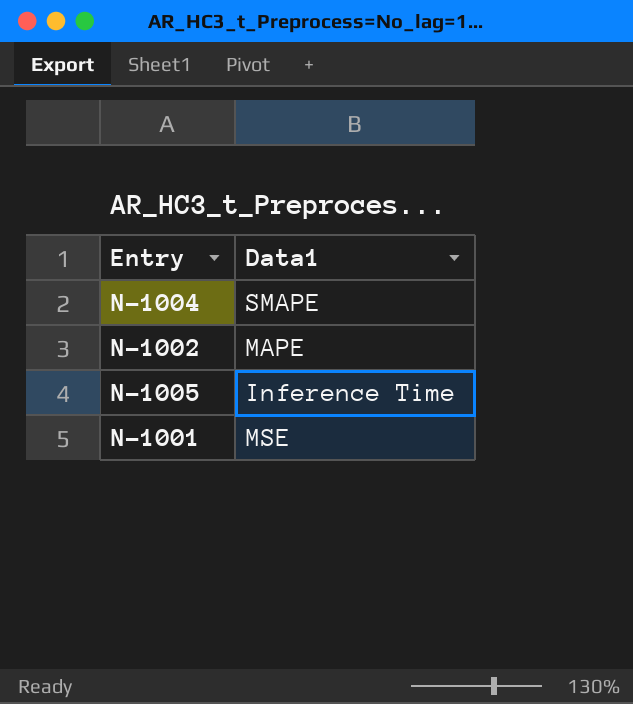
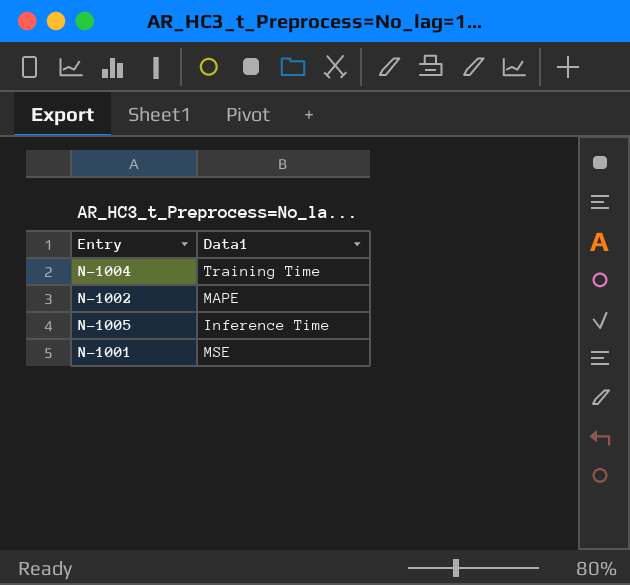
N-1004 | Data1: SMAPE -> Training Time

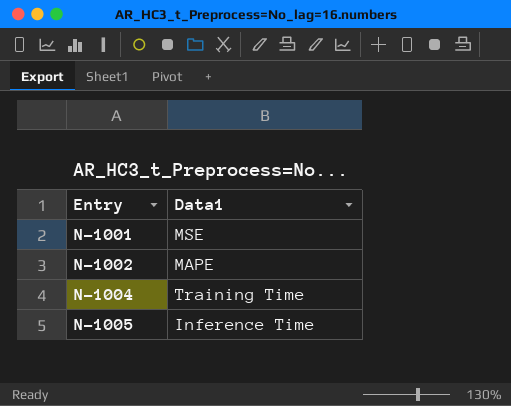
row order: none -> Entry ascending

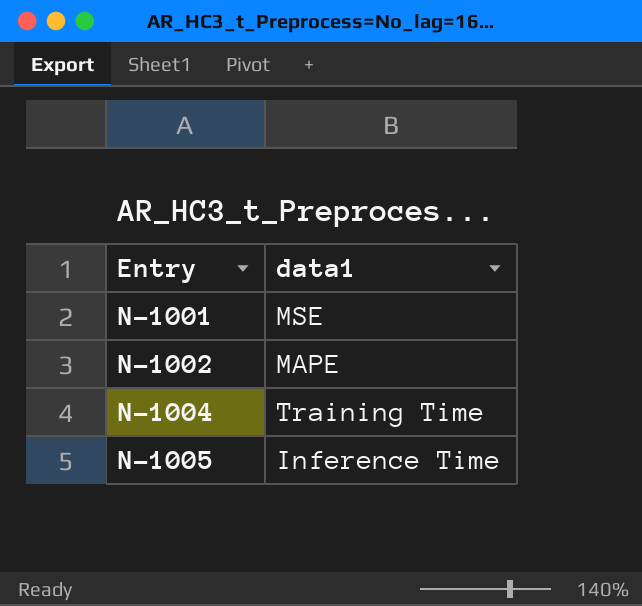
column name: Data1 -> data1

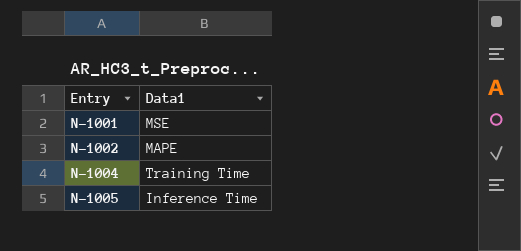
column name: data1 -> Data1

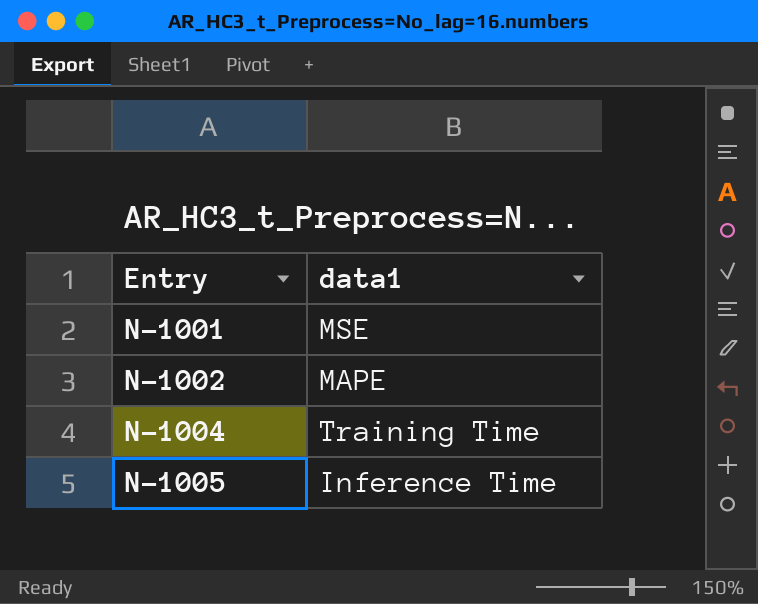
column name: Data1 -> data1

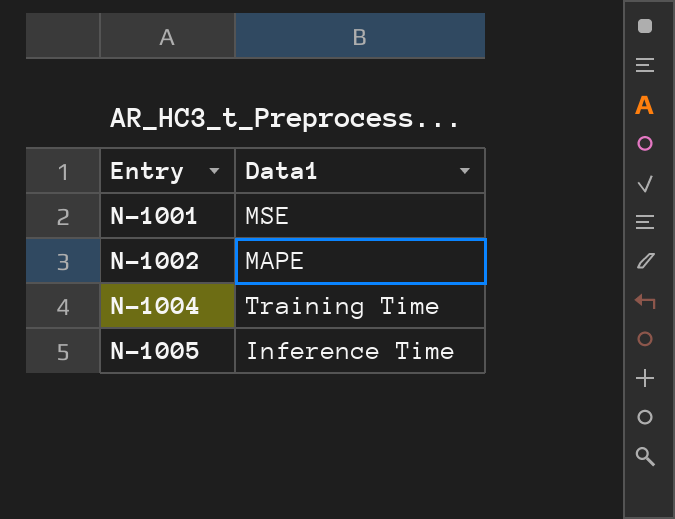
column name: data1 -> Data1

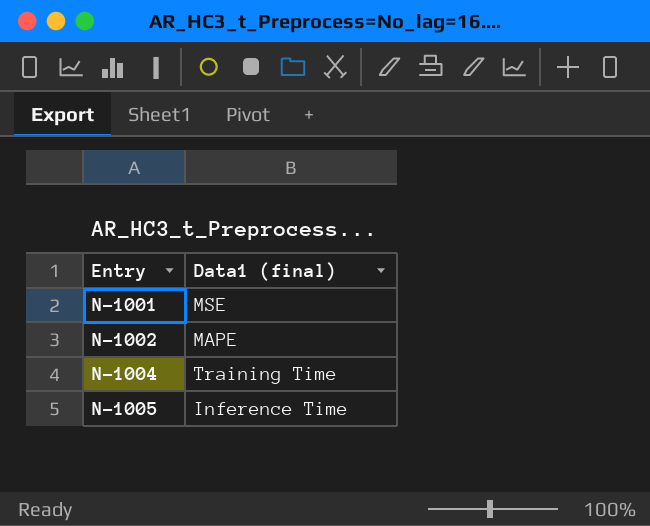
column name: Data1 -> Data1 (final)

